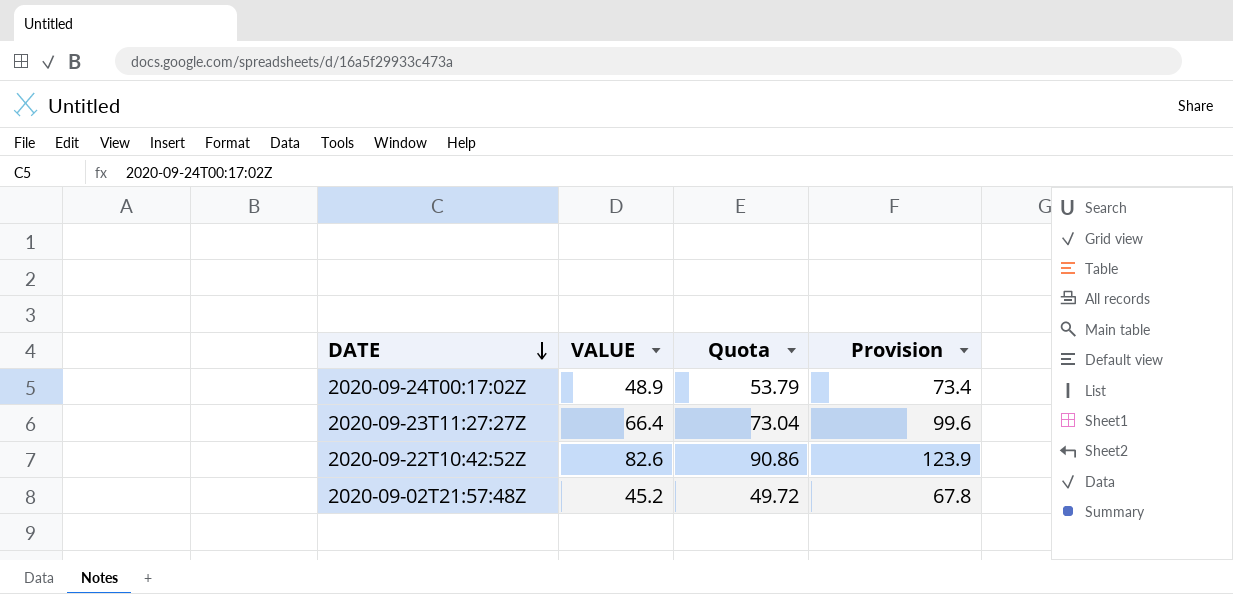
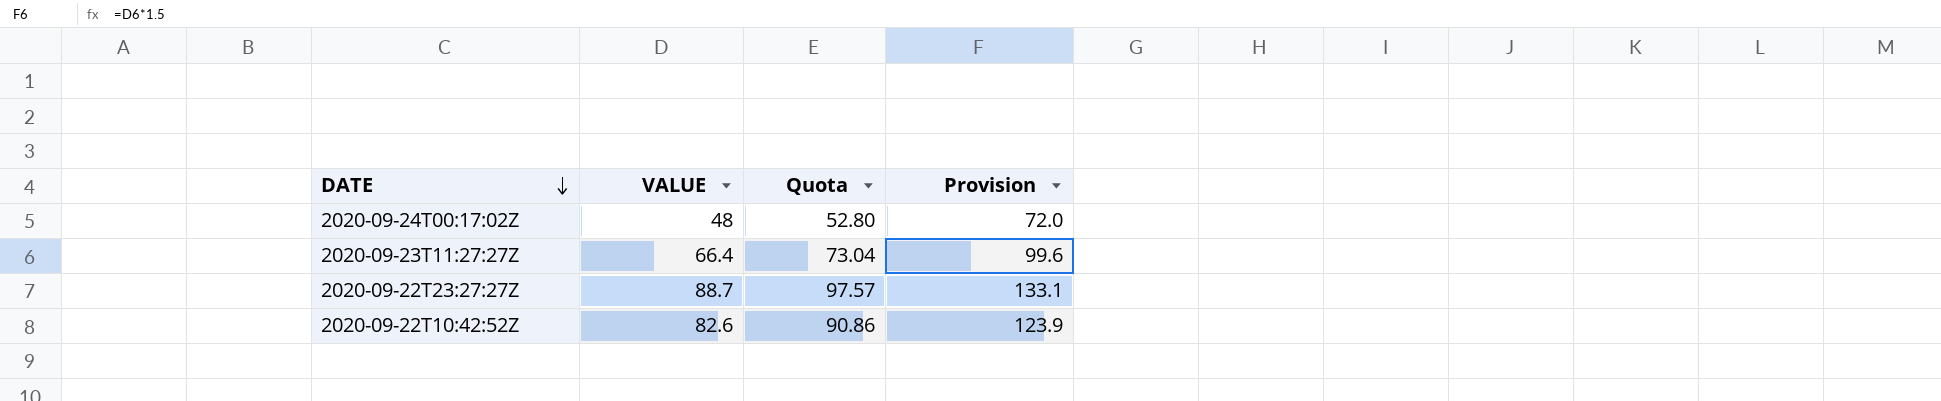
row 2020-09-02T21:57:48Z: 45.2 | 49.72 | 67.8 -> none
2020-09-24T00:17:02Z | VALUE: 48.9 -> 48
2020-09-24T00:17:02Z | Quota: 53.79 -> 52.80
2020-09-24T00:17:02Z | Provision: 73.4 -> 72.0
row 2020-09-22T23:27:27Z: none -> 88.7 | 97.57 | 133.1

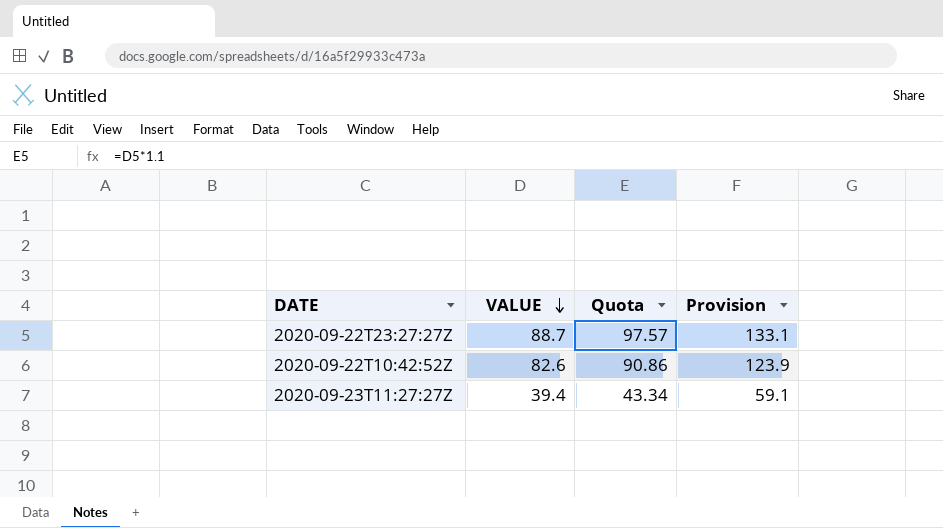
row order: DATE descending -> VALUE descending
row 2020-09-24T00:17:02Z: 48 | 52.80 | 72.0 -> none
2020-09-23T11:27:27Z | VALUE: 66.4 -> 39.4
2020-09-23T11:27:27Z | Quota: 73.04 -> 43.34
2020-09-23T11:27:27Z | Provision: 99.6 -> 59.1

